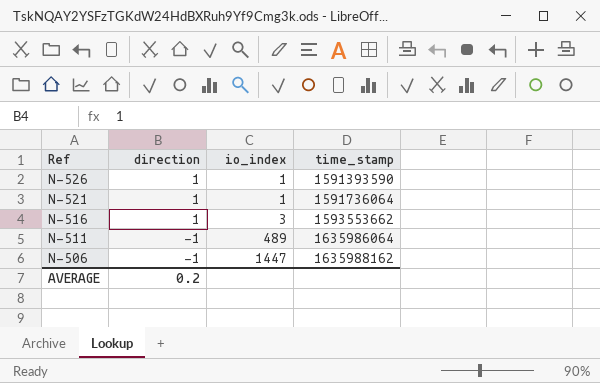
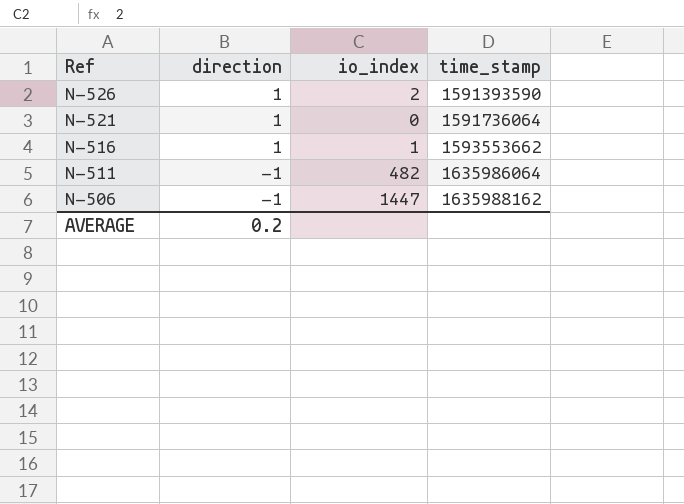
N-526 | io_index: 1 -> 2
N-521 | io_index: 1 -> 0
N-516 | io_index: 3 -> 1
N-511 | io_index: 489 -> 482

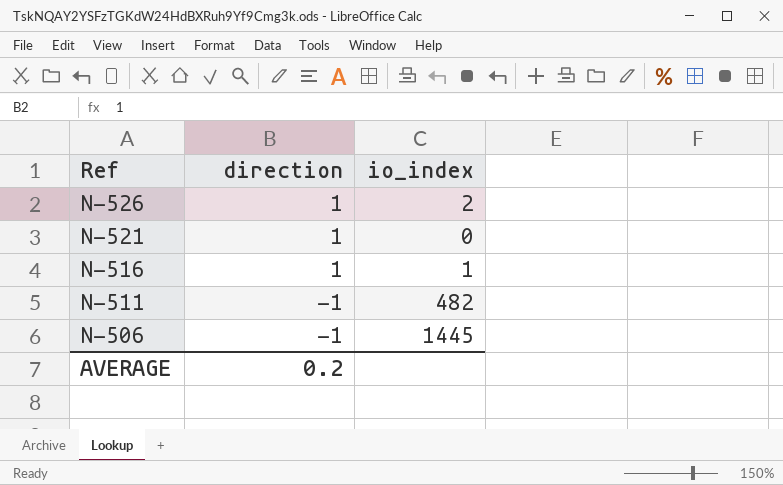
column time_stamp | position: 4 -> none
N-506 | io_index: 1447 -> 1445

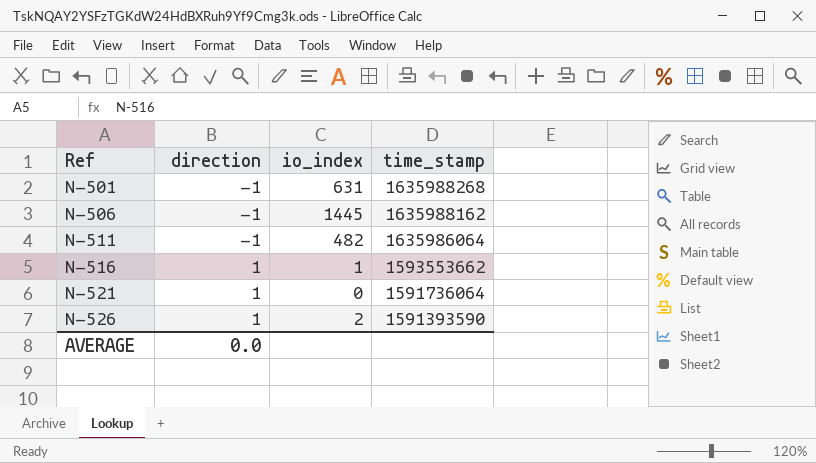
row order: Ref descending -> Ref ascending
column time_stamp | position: none -> 4
row N-501: none -> -1 | 631 | 1635988268
AVERAGE | direction: 0.2 -> 0.0

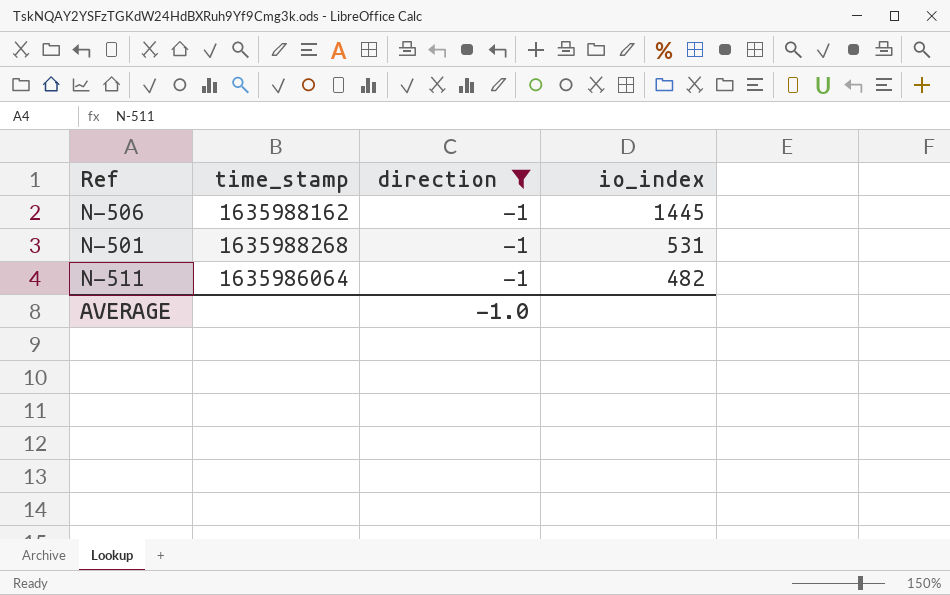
filter: none -> direction = -1
row order: Ref ascending -> io_index descending
column time_stamp | position: 4 -> 2
N-501 | io_index: 631 -> 531
AVERAGE | direction: 0.0 -> -1.0

